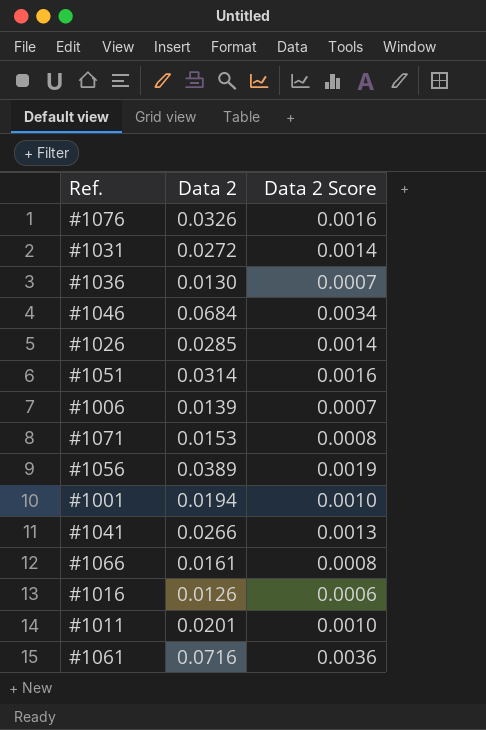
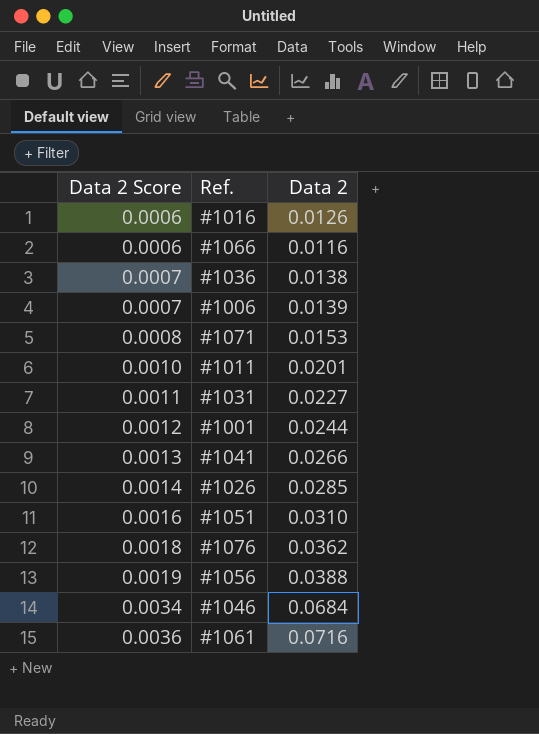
row order: none -> Data 2 Score ascending
column Data 2 Score | position: 3 -> 1
#1066 | Data 2 Score: 0.0008 -> 0.0006
#1066 | Data 2: 0.0161 -> 0.0116
#1036 | Data 2: 0.0130 -> 0.0138
#1031 | Data 2 Score: 0.0014 -> 0.0011
#1031 | Data 2: 0.0272 -> 0.0227
#1001 | Data 2 Score: 0.0010 -> 0.0012
#1001 | Data 2: 0.0194 -> 0.0244
#1051 | Data 2: 0.0314 -> 0.0310
#1076 | Data 2 Score: 0.0016 -> 0.0018
#1076 | Data 2: 0.0326 -> 0.0362
#1056 | Data 2: 0.0389 -> 0.0388

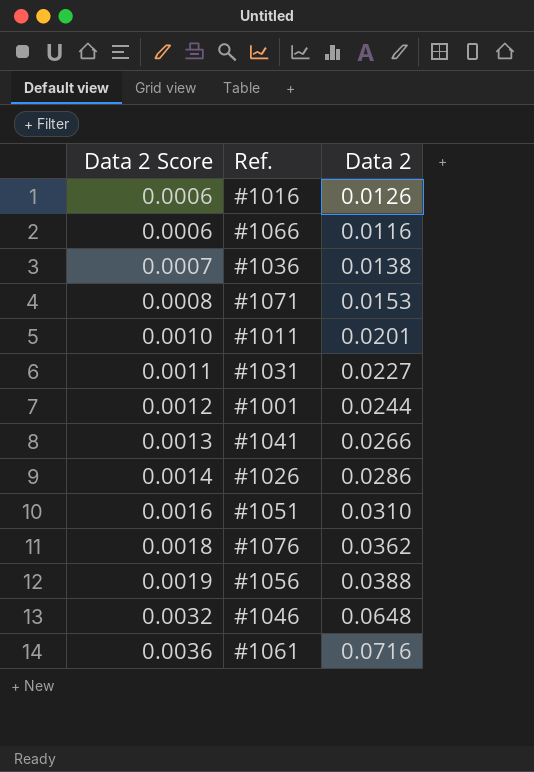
row #1006: 0.0007 | 0.0139 -> none
#1026 | Data 2: 0.0285 -> 0.0286
#1046 | Data 2 Score: 0.0034 -> 0.0032
#1046 | Data 2: 0.0684 -> 0.0648

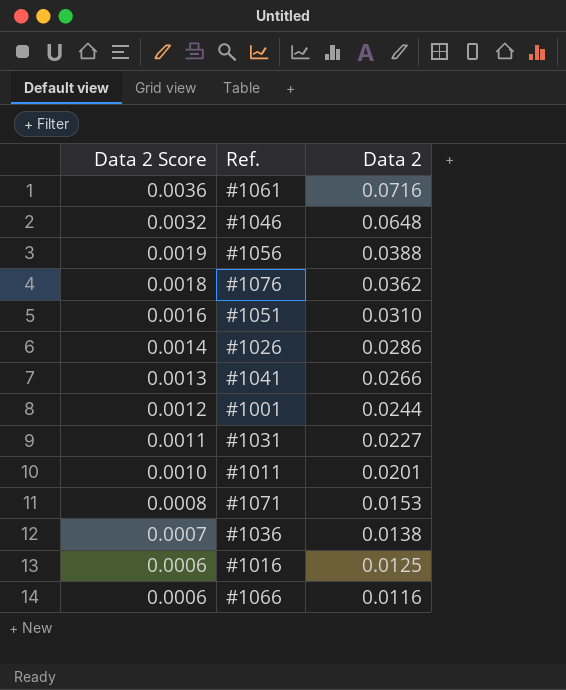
row order: Data 2 Score ascending -> Data 2 Score descending
#1016 | Data 2: 0.0126 -> 0.0125

